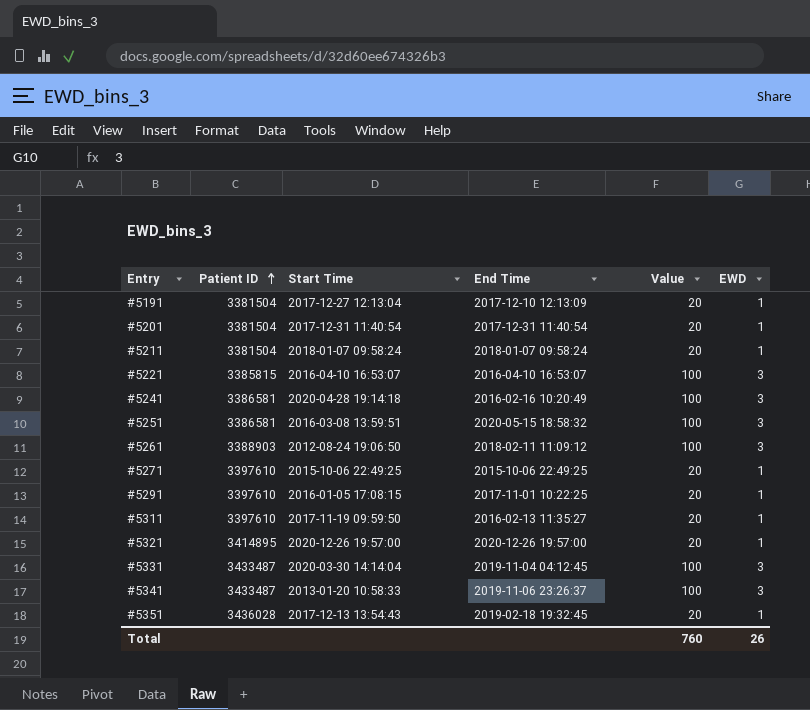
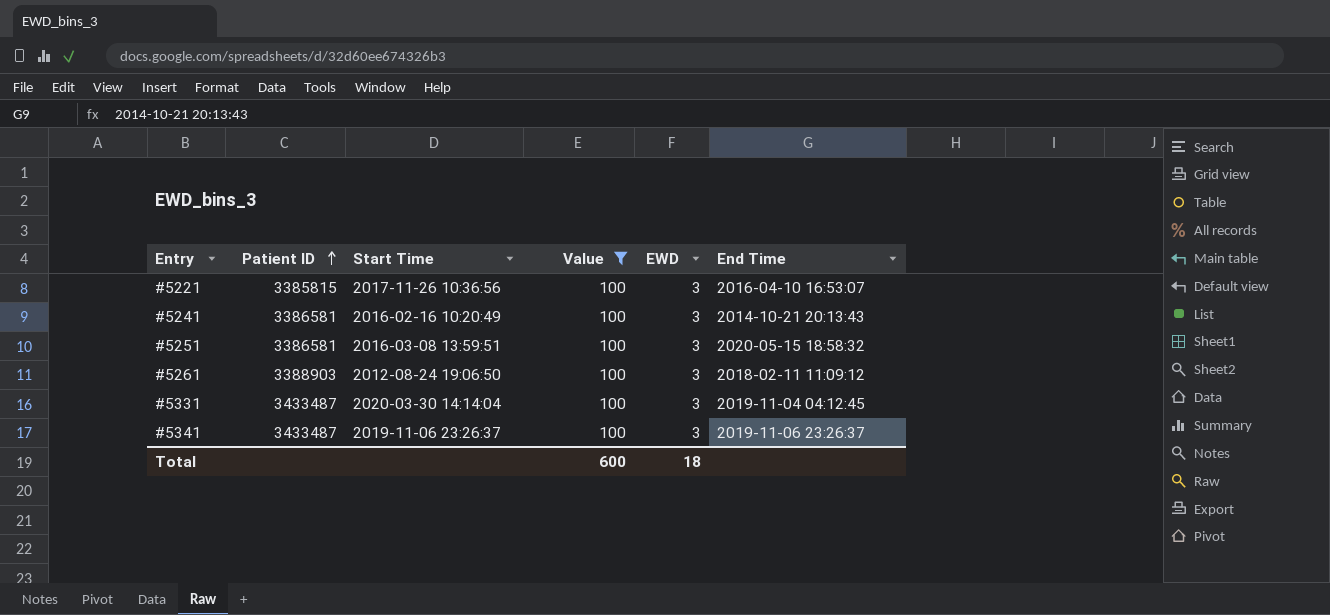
filter: none -> Value = 100
column End Time | position: 4 -> 6
#5221 | Start Time: 2016-04-10 16:53:07 -> 2017-11-26 10:36:56
#5241 | Start Time: 2020-04-28 19:14:18 -> 2016-02-16 10:20:49
#5241 | End Time: 2016-02-16 10:20:49 -> 2014-10-21 20:13:43
#5341 | Start Time: 2013-01-20 10:58:33 -> 2019-11-06 23:26:37
Total | Value: 760 -> 600
Total | EWD: 26 -> 18

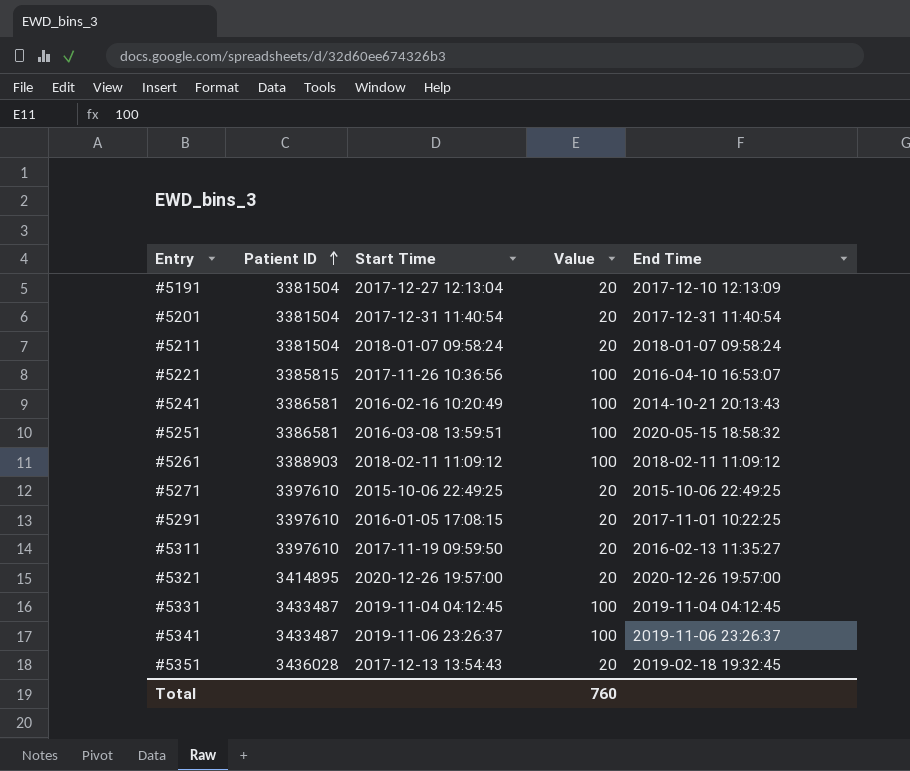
filter: Value = 100 -> none
column EWD | position: 5 -> none
#5261 | Start Time: 2012-08-24 19:06:50 -> 2018-02-11 11:09:12
#5331 | Start Time: 2020-03-30 14:14:04 -> 2019-11-04 04:12:45
Total | Value: 600 -> 760

